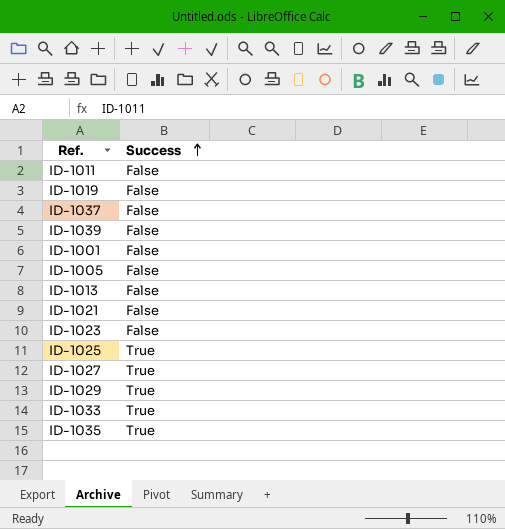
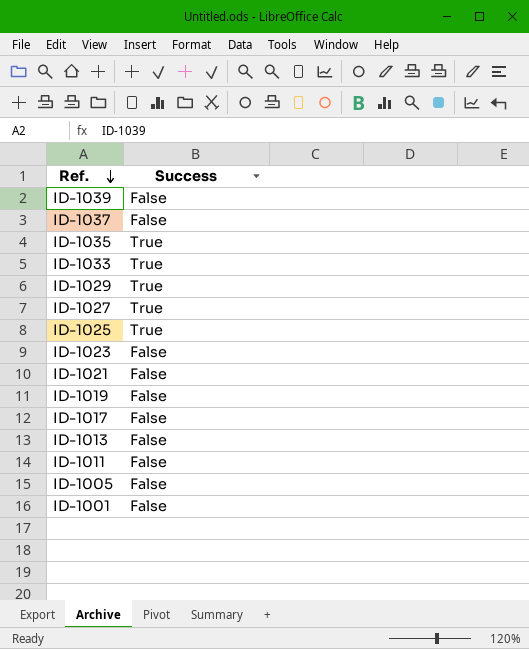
row order: Success ascending -> Ref. descending
row ID-1017: none -> False

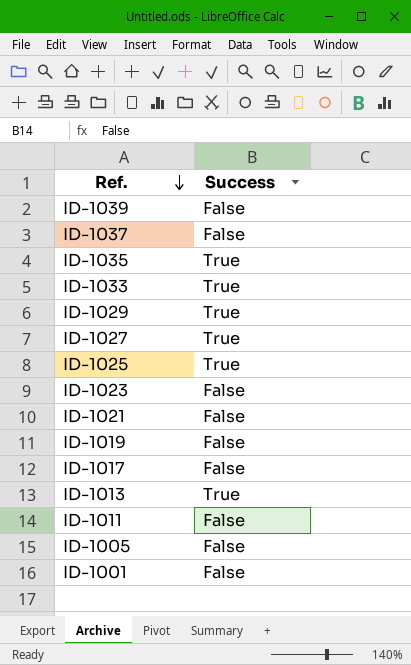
ID-1013 | Success: False -> True

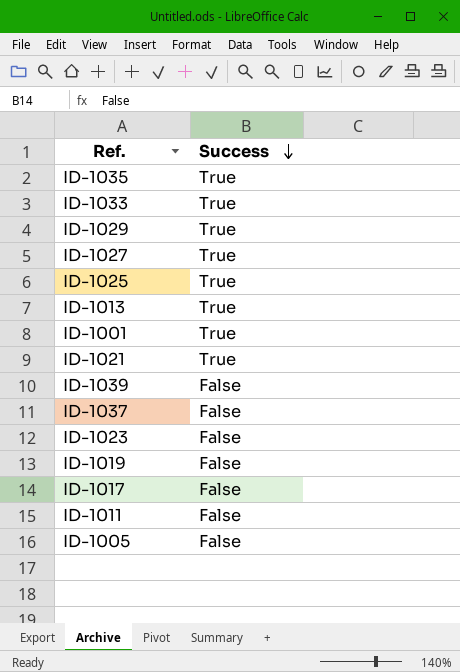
row order: Ref. descending -> Success descending
ID-1001 | Success: False -> True
ID-1021 | Success: False -> True

